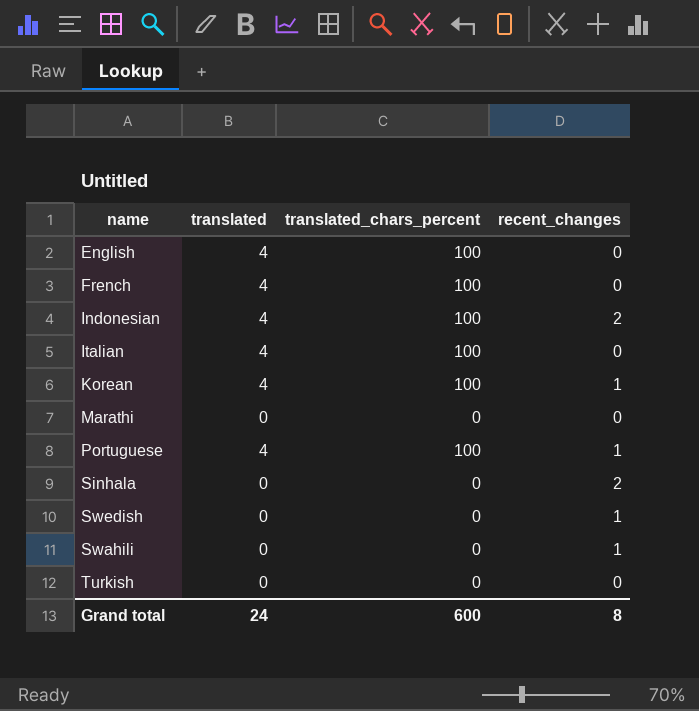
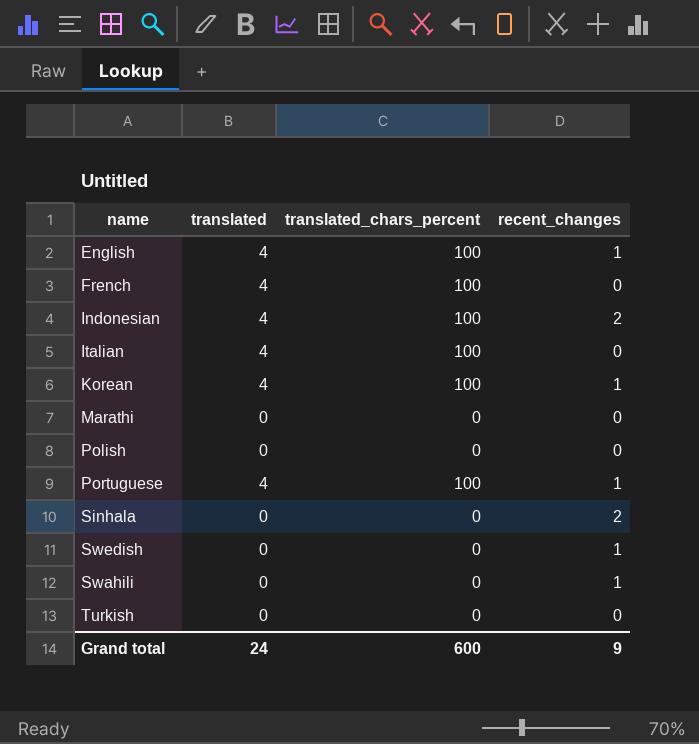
English | recent_changes: 0 -> 1
row Polish: none -> 0 | 0 | 0
Grand total | recent_changes: 8 -> 9

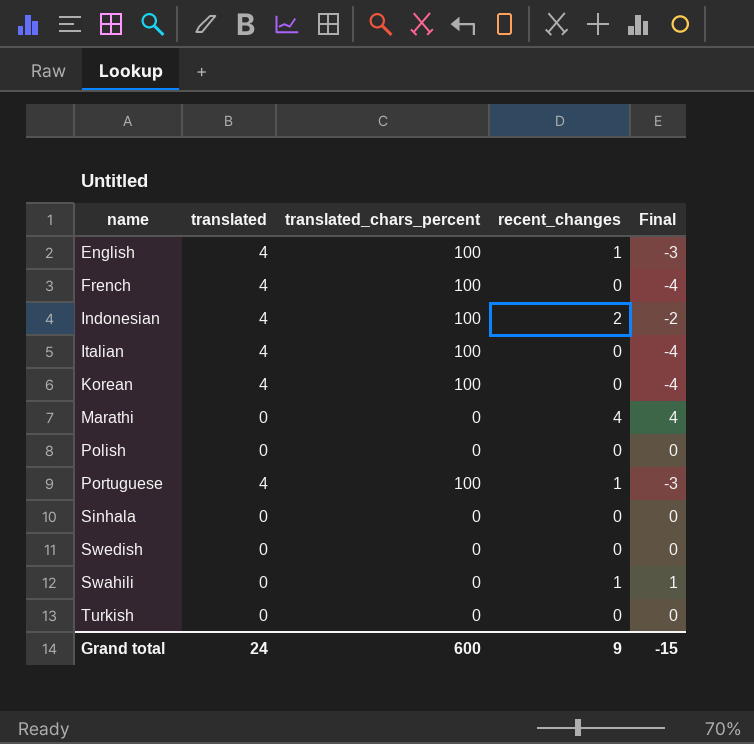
column Final | formula: none -> [recent_changes] - [translated]
Korean | recent_changes: 1 -> 0
Marathi | recent_changes: 0 -> 4
Sinhala | recent_changes: 2 -> 0
Swedish | recent_changes: 1 -> 0

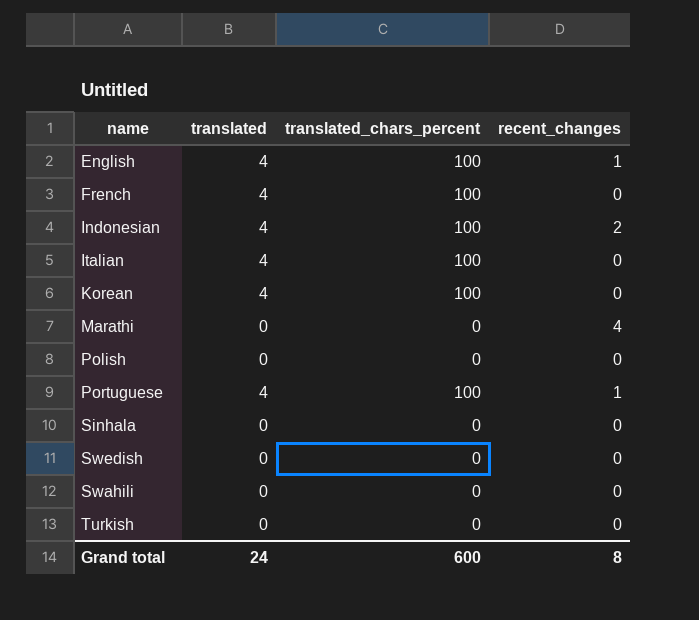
column Final | formula: [recent_changes] - [translated] -> none
Swahili | recent_changes: 1 -> 0
Grand total | recent_changes: 9 -> 8

